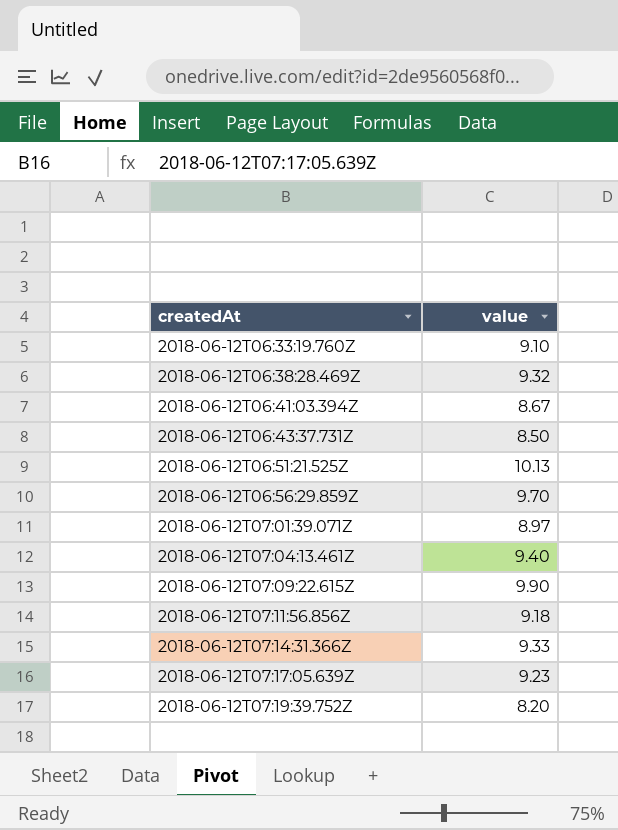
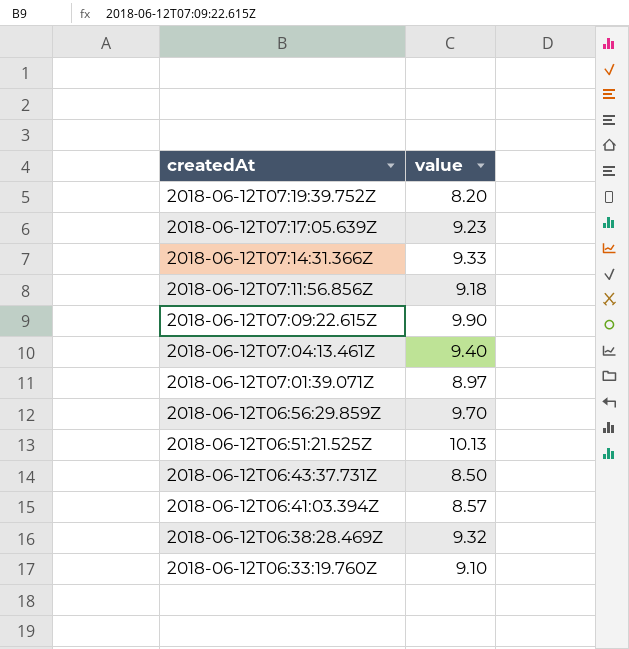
row order: createdAt ascending -> createdAt descending
2018-06-12T06:41:03.394Z | value: 8.67 -> 8.57

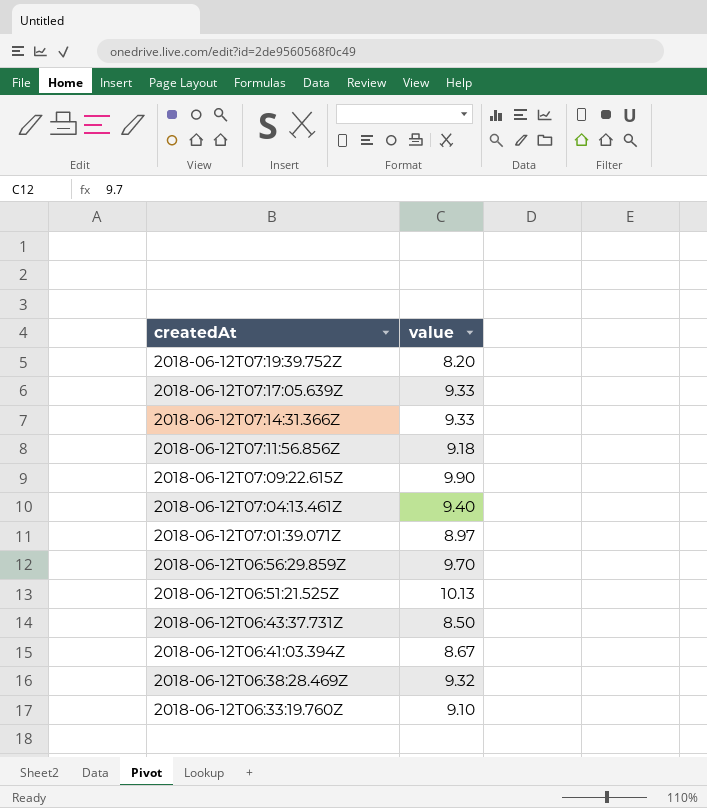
2018-06-12T07:17:05.639Z | value: 9.23 -> 9.33
2018-06-12T06:41:03.394Z | value: 8.57 -> 8.67

